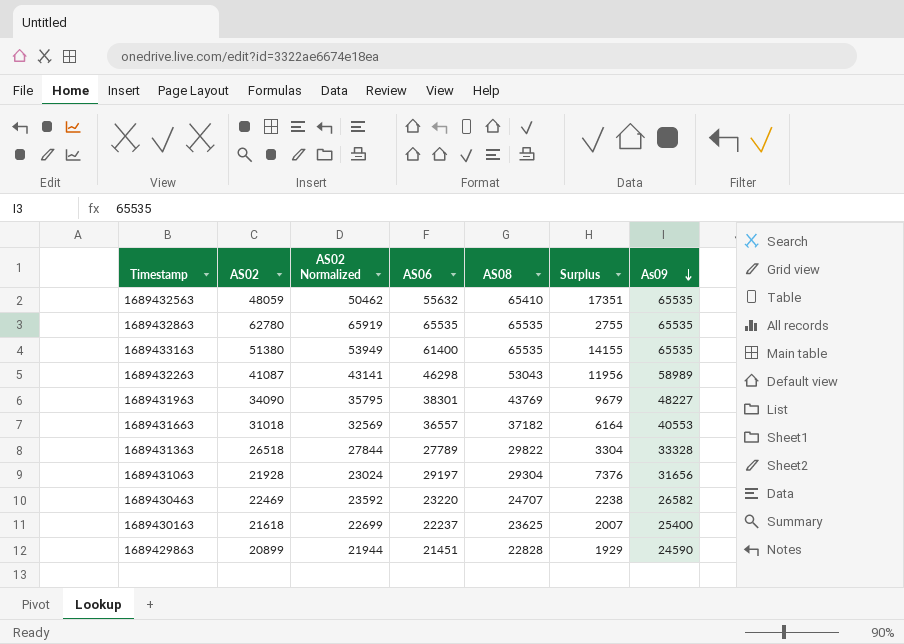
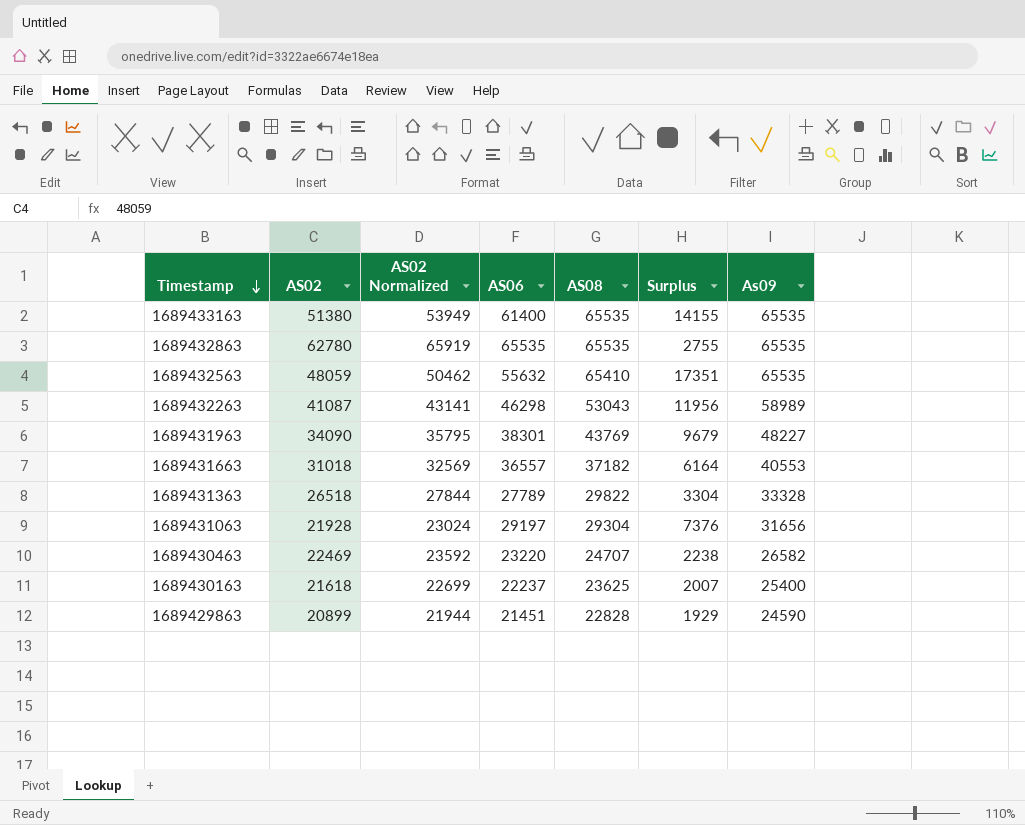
row order: As09 descending -> Timestamp descending

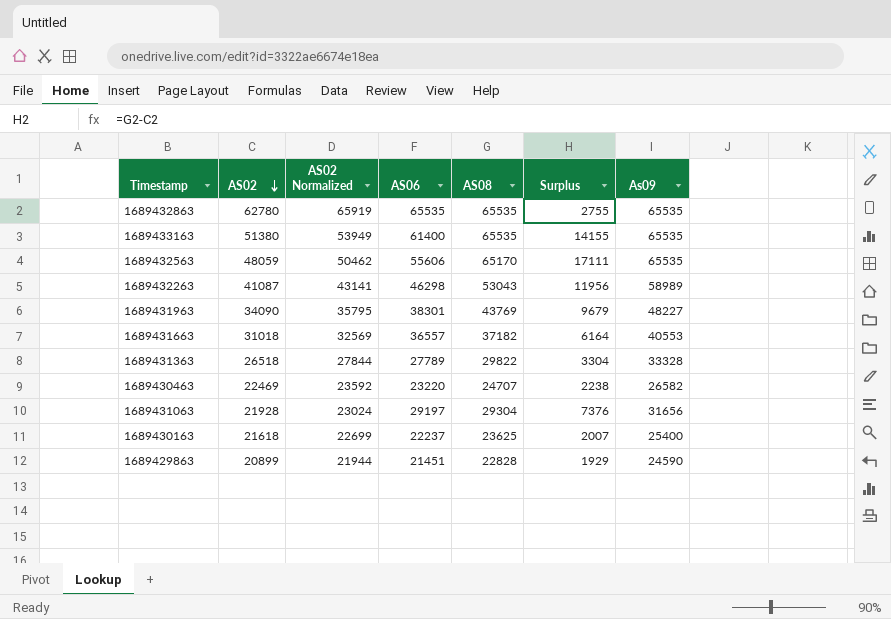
row order: Timestamp descending -> AS02 descending
1689432563 | AS06: 55632 -> 55606
1689432563 | AS08: 65410 -> 65170
1689432563 | Surplus: 17351 -> 17111

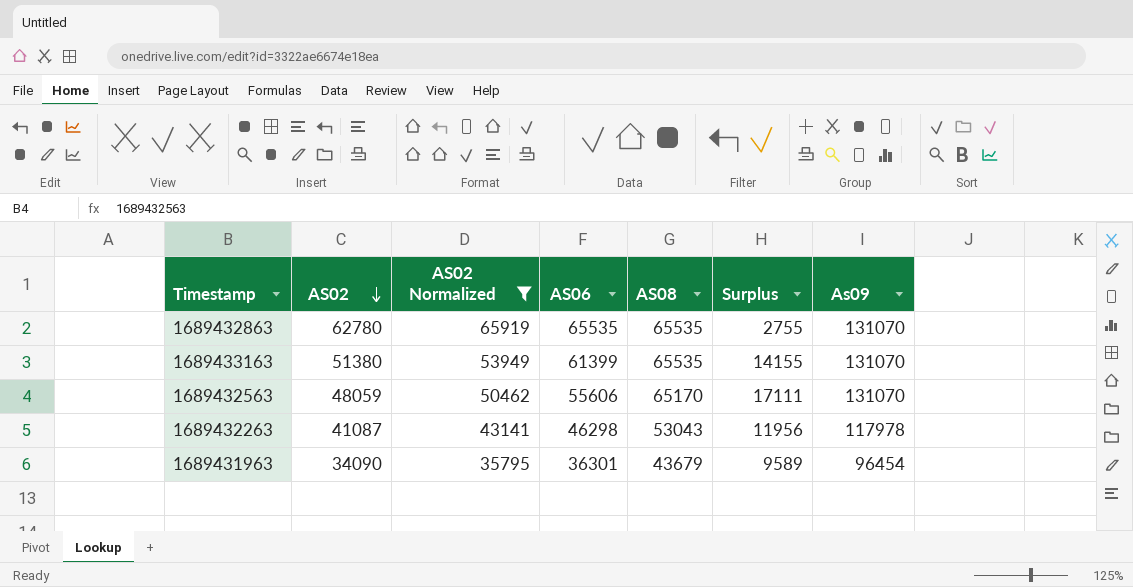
filter: none -> AS02 Normalized >= 35795
1689432863 | As09: 65535 -> 131070
1689433163 | AS06: 61400 -> 61399
1689433163 | As09: 65535 -> 131070
1689432563 | As09: 65535 -> 131070
1689432263 | As09: 58989 -> 117978
1689431963 | AS06: 38301 -> 36301
1689431963 | AS08: 43769 -> 43679
1689431963 | Surplus: 9679 -> 9589
1689431963 | As09: 48227 -> 96454

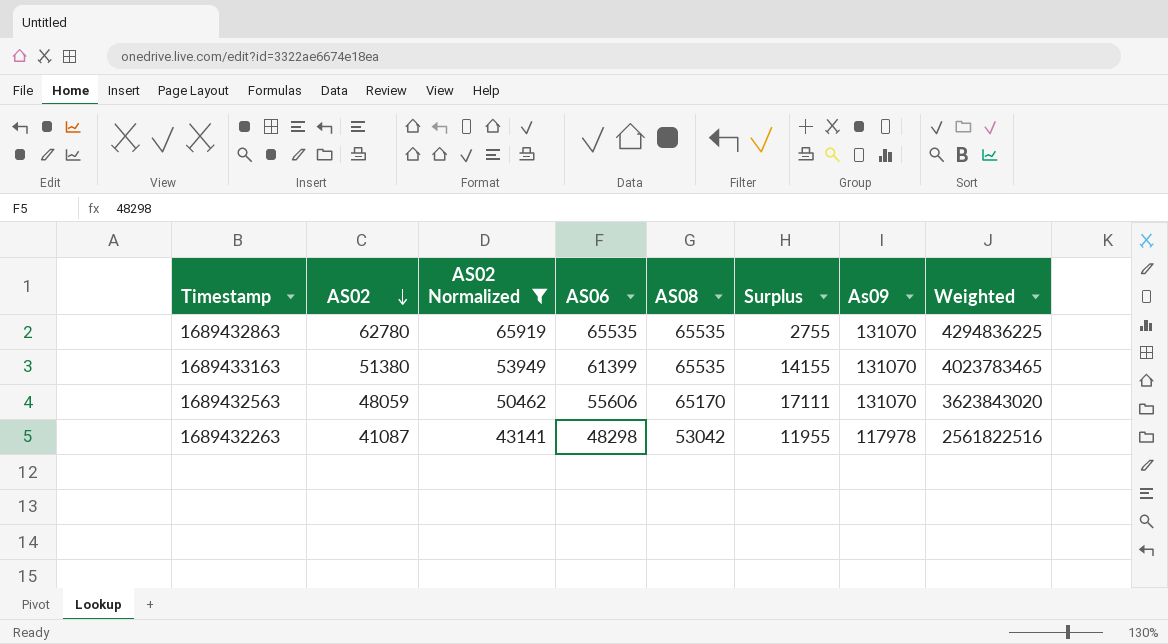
column Weighted | formula: none -> [AS06] * [AS08]
row 1689431963: 34090 | 35795 | 36301 | 43679 | 9589 | 96454 -> none
1689432263 | AS06: 46298 -> 48298
1689432263 | AS08: 53043 -> 53042
1689432263 | Surplus: 11956 -> 11955

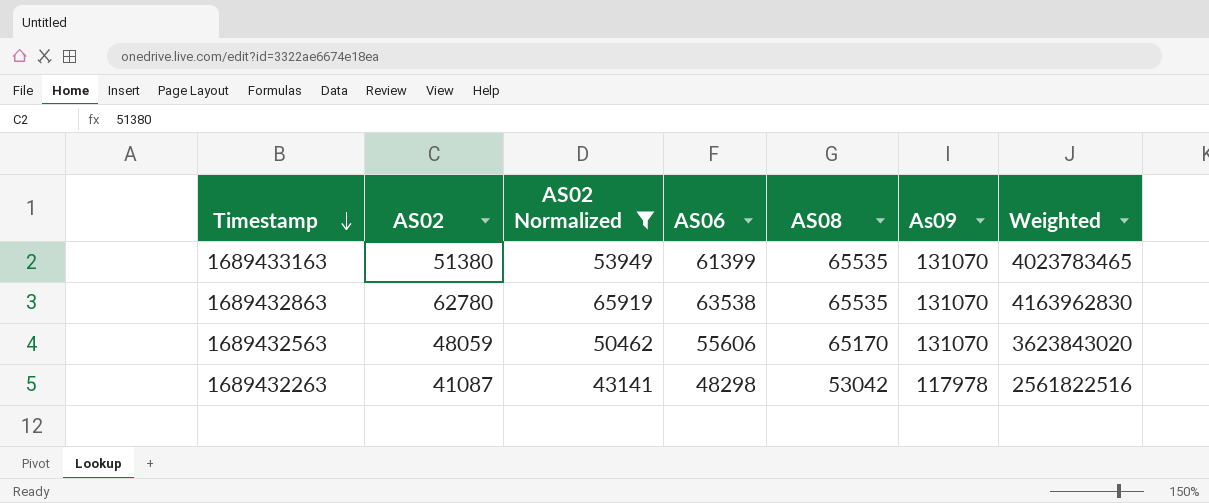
row order: AS02 descending -> Timestamp descending
column Surplus | formula: [AS08] - [AS02] -> none
1689432863 | AS06: 65535 -> 63538
1689432863 | Weighted: 4294836225 -> 4163962830

